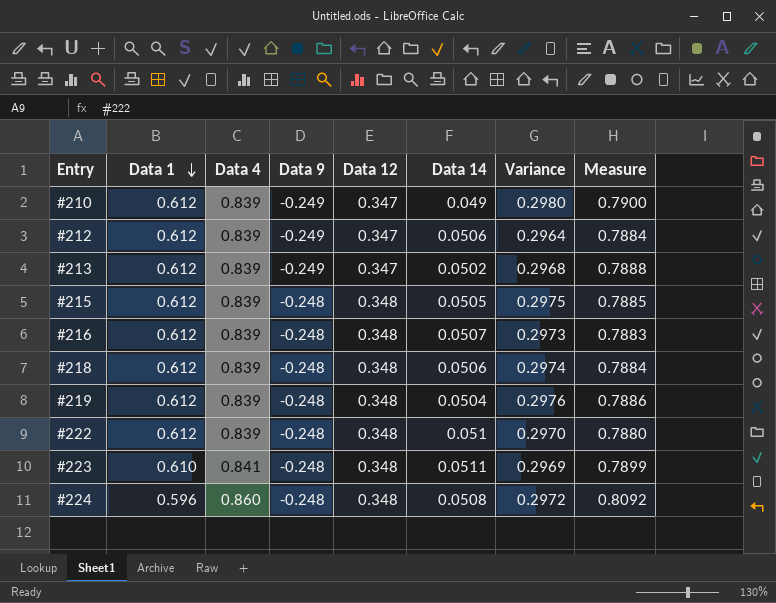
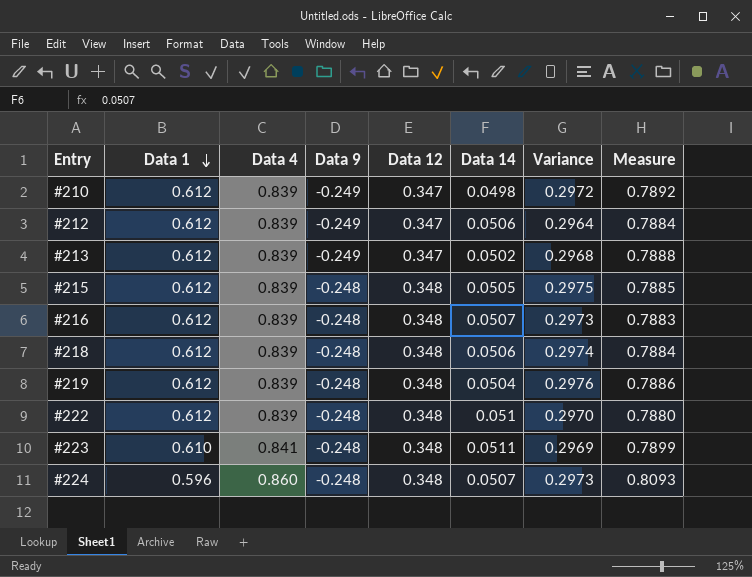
#210 | Data 14: 0.049 -> 0.0498
#210 | Variance: 0.2980 -> 0.2972
#210 | Measure: 0.7900 -> 0.7892
#224 | Data 14: 0.0508 -> 0.0507
#224 | Variance: 0.2972 -> 0.2973
#224 | Measure: 0.8092 -> 0.8093

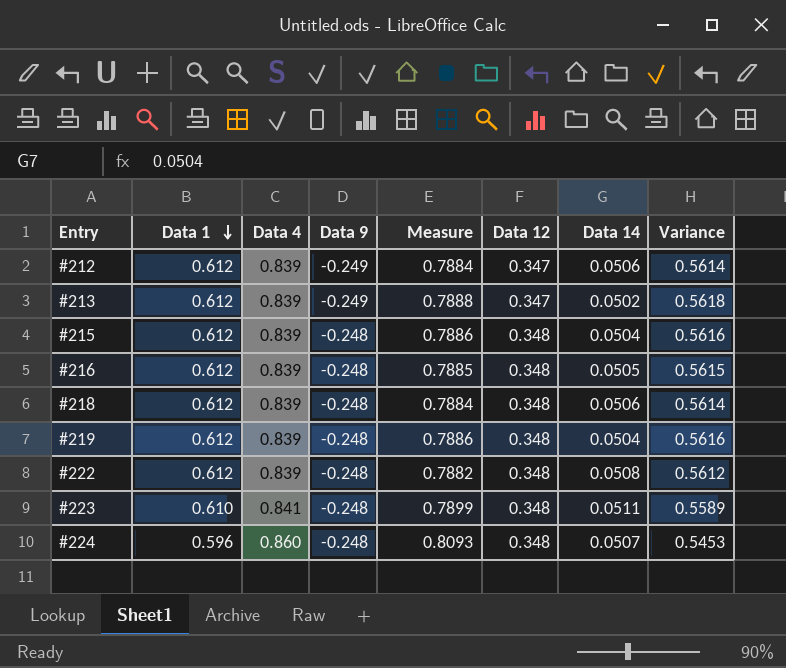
column Measure | position: 8 -> 5
column Variance | formula: [Data 12] - [Data 14] -> [Data 1] - [Data 14]
row #210: 0.612 | 0.839 | -0.249 | 0.347 | 0.0498 | 0.2972 | 0.7892 -> none
#215 | Measure: 0.7885 -> 0.7886
#215 | Data 14: 0.0505 -> 0.0504
#216 | Measure: 0.7883 -> 0.7885
#216 | Data 14: 0.0507 -> 0.0505
#222 | Measure: 0.7880 -> 0.7882
#222 | Data 14: 0.051 -> 0.0508

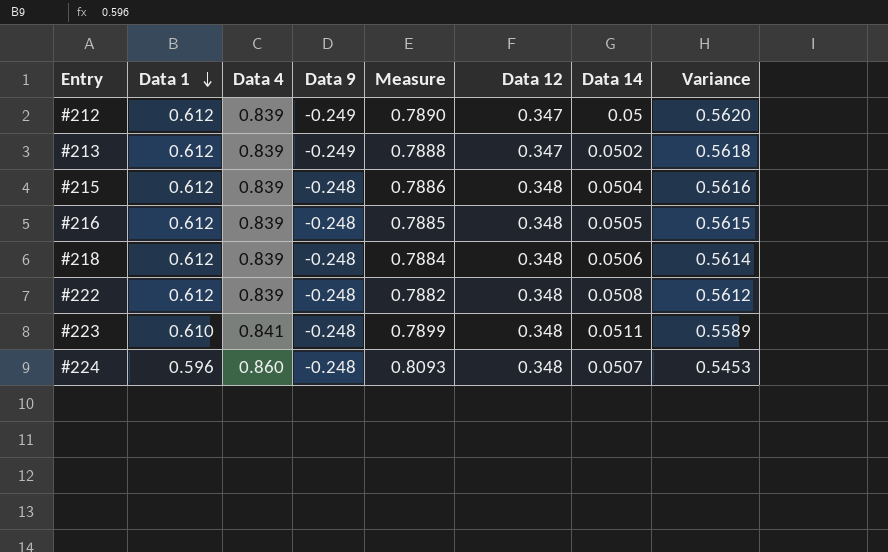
row #219: 0.612 | 0.839 | -0.248 | 0.7886 | 0.348 | 0.0504 | 0.5616 -> none
#212 | Measure: 0.7884 -> 0.7890
#212 | Data 14: 0.0506 -> 0.05
#212 | Variance: 0.5614 -> 0.5620

